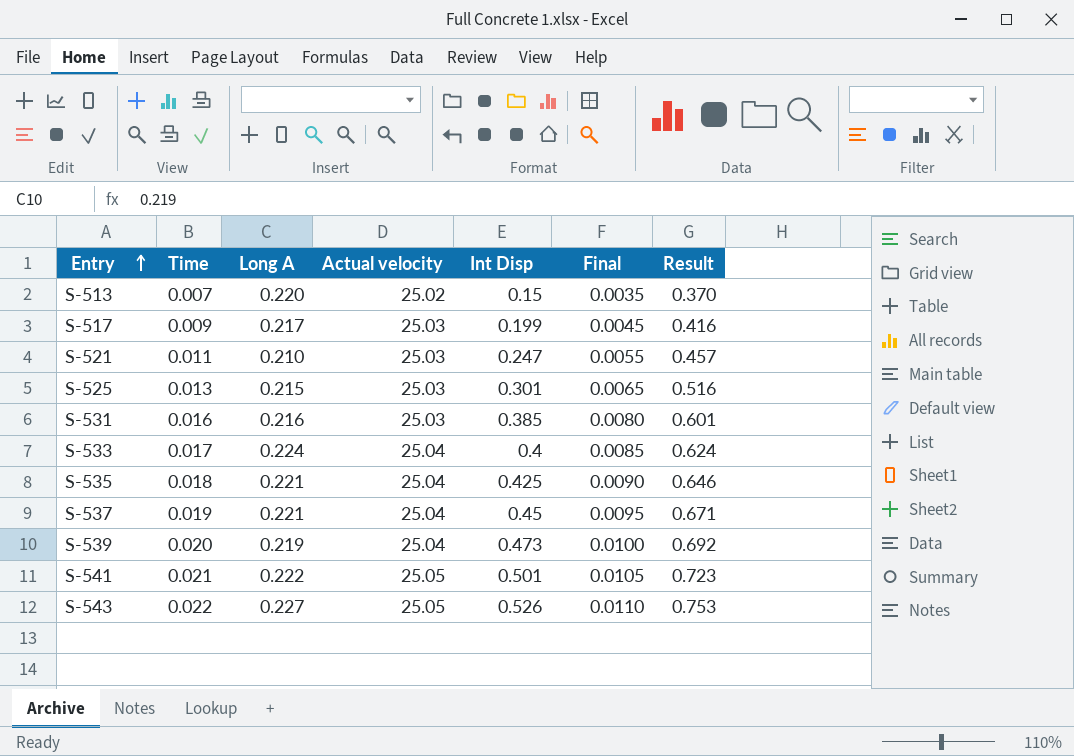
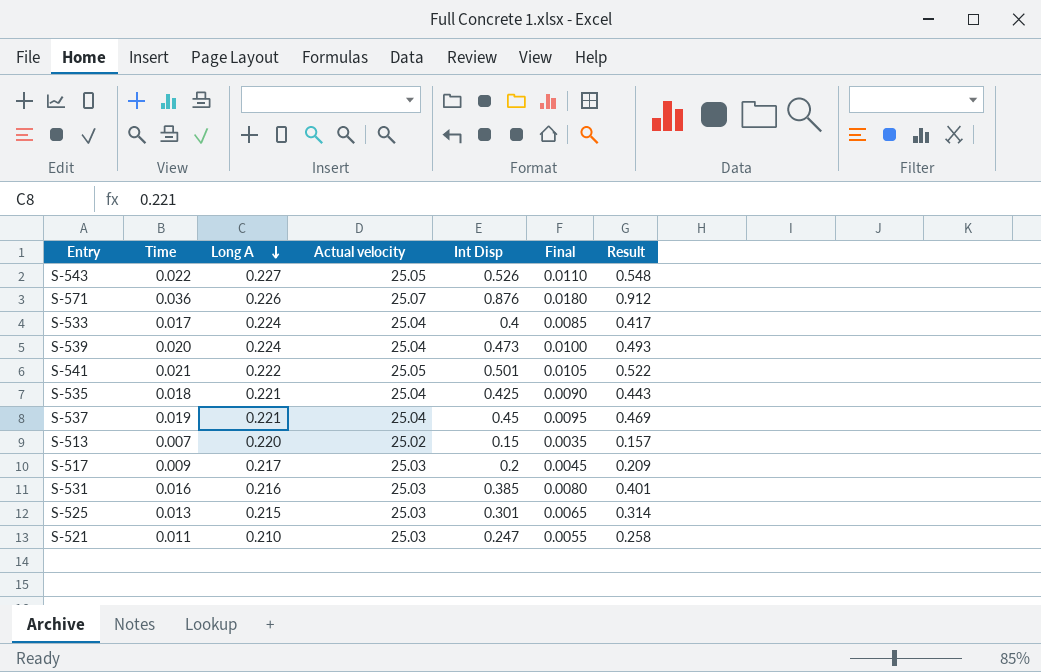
row order: Entry ascending -> Long A descending
column Result | formula: [Long A] + [Int Disp] -> [Time] + [Int Disp]
row S-571: none -> 0.036 | 0.226 | 25.07 | 0.876 | 0.0180 | 0.912
S-539 | Long A: 0.219 -> 0.224
S-517 | Int Disp: 0.199 -> 0.2

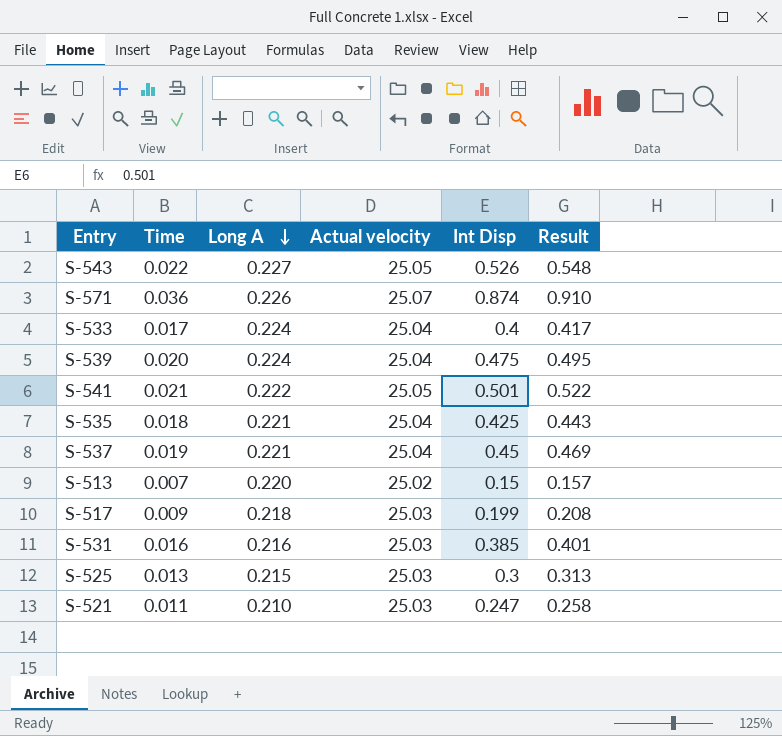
column Final | formula: [Time] * 0.5 -> none
S-571 | Int Disp: 0.876 -> 0.874
S-571 | Result: 0.912 -> 0.910
S-539 | Int Disp: 0.473 -> 0.475
S-539 | Result: 0.493 -> 0.495
S-517 | Long A: 0.217 -> 0.218
S-517 | Int Disp: 0.2 -> 0.199
S-517 | Result: 0.209 -> 0.208
S-525 | Int Disp: 0.301 -> 0.3
S-525 | Result: 0.314 -> 0.313

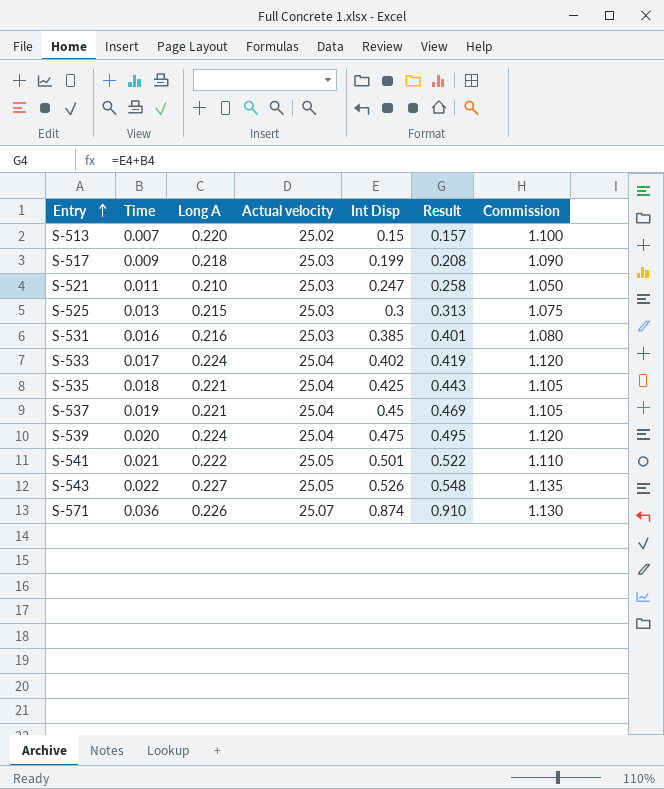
row order: Long A descending -> Entry ascending
column Commission | formula: none -> [Long A] * 5
S-533 | Int Disp: 0.4 -> 0.402
S-533 | Result: 0.417 -> 0.419

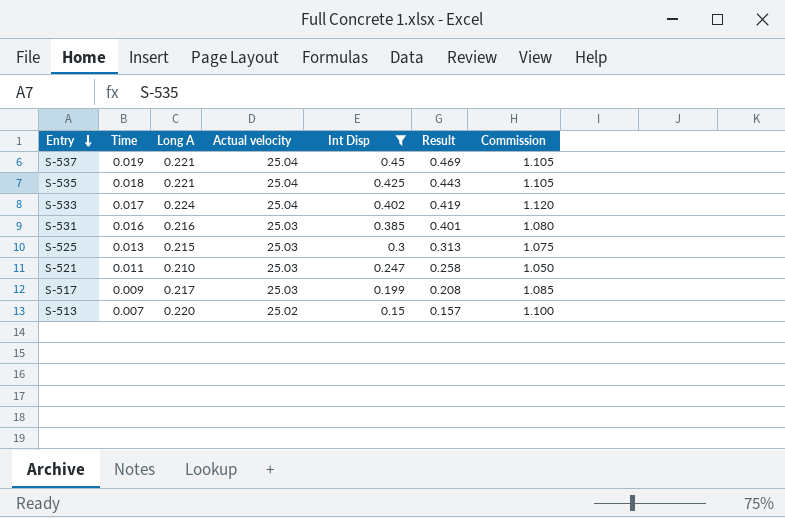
filter: none -> Int Disp <= 0.45
row order: Entry ascending -> Entry descending
S-517 | Long A: 0.218 -> 0.217
S-517 | Commission: 1.090 -> 1.085

